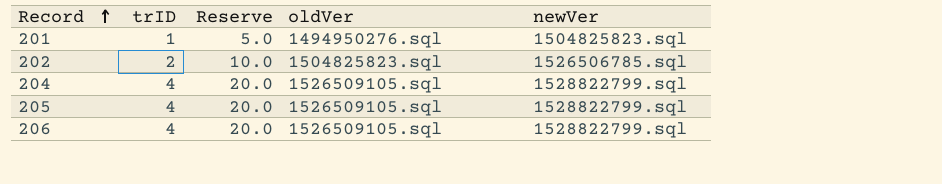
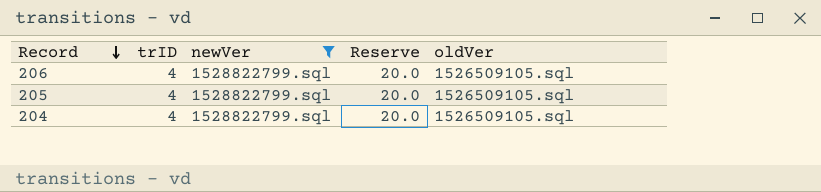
filter: none -> newVer = 1528822799.sql
row order: Record ascending -> Record descending
column newVer | position: 5 -> 3

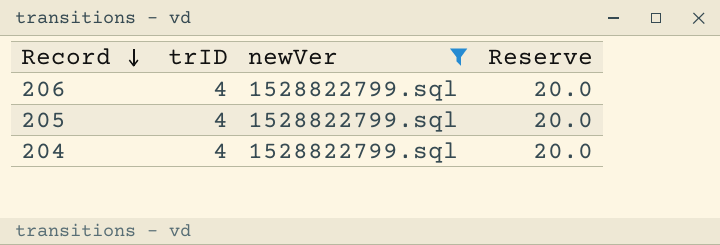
column oldVer | position: 5 -> none

